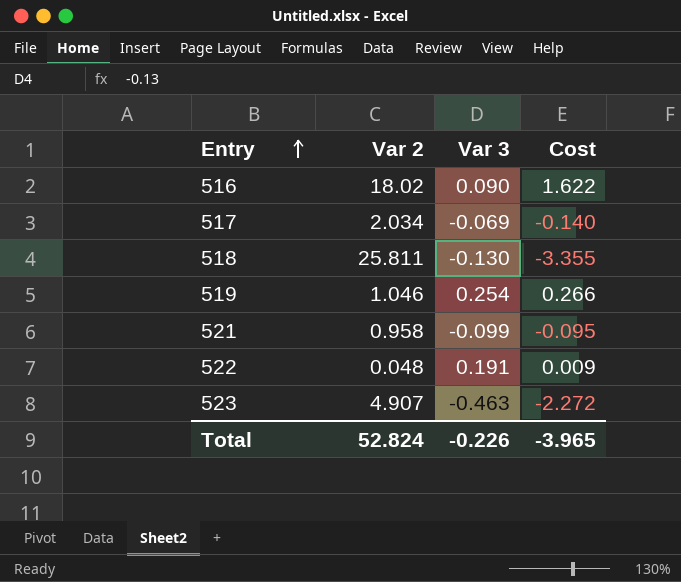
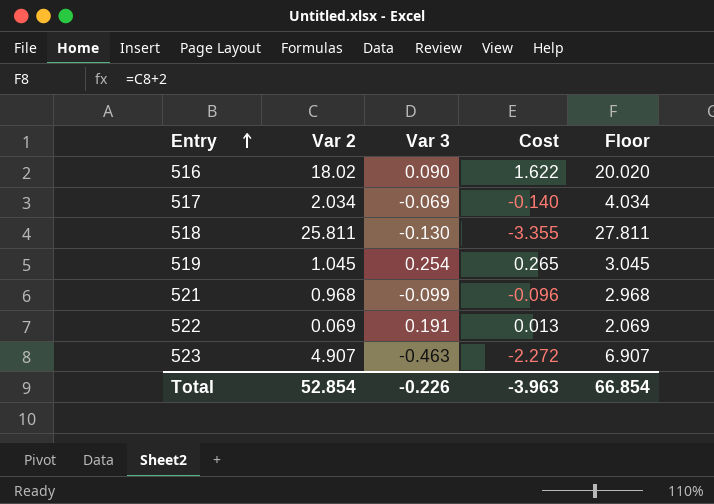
column Floor | formula: none -> [Var 2] + 2
519 | Var 2: 1.046 -> 1.045
519 | Cost: 0.266 -> 0.265
521 | Var 2: 0.958 -> 0.968
521 | Cost: -0.095 -> -0.096
522 | Var 2: 0.048 -> 0.069
522 | Cost: 0.009 -> 0.013
Total | Var 2: 52.824 -> 52.854
Total | Cost: -3.965 -> -3.963

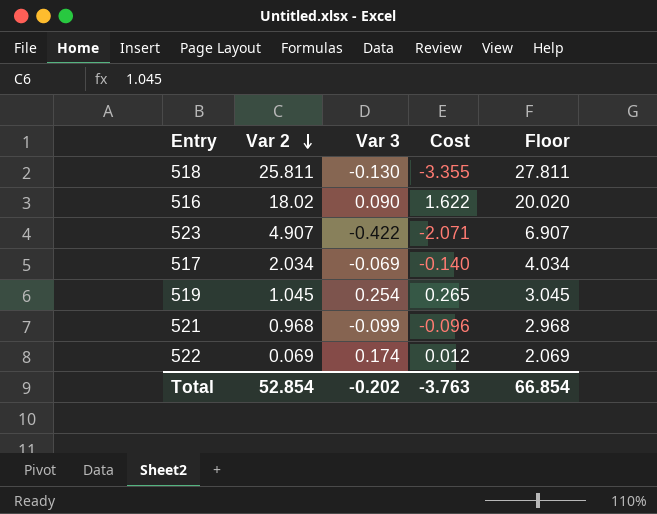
row order: Entry ascending -> Var 2 descending
523 | Var 3: -0.463 -> -0.422
523 | Cost: -2.272 -> -2.071
522 | Var 3: 0.191 -> 0.174
522 | Cost: 0.013 -> 0.012
Total | Var 3: -0.226 -> -0.202
Total | Cost: -3.963 -> -3.763

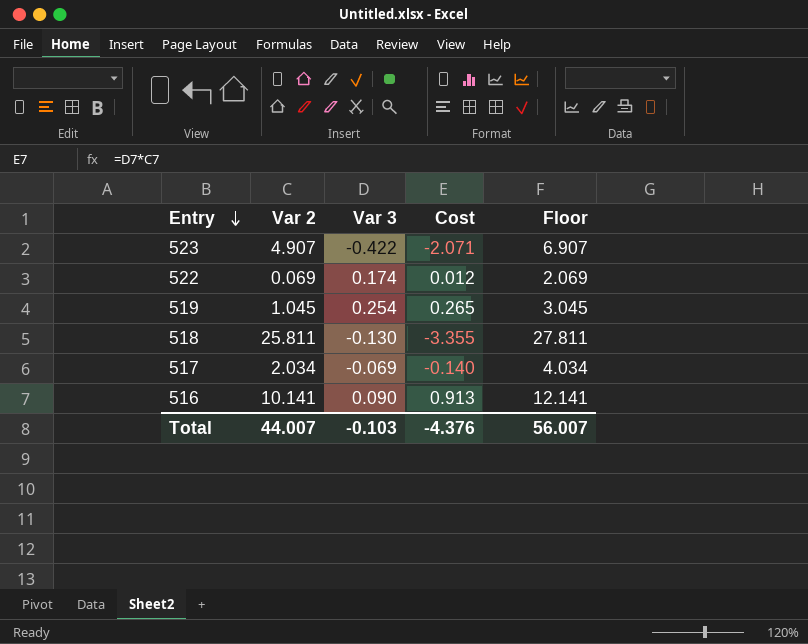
row order: Var 2 descending -> Entry descending
row 521: 0.968 | -0.099 | -0.096 | 2.968 -> none
516 | Var 2: 18.02 -> 10.141
516 | Cost: 1.622 -> 0.913
516 | Floor: 20.020 -> 12.141
Total | Var 2: 52.854 -> 44.007
Total | Var 3: -0.202 -> -0.103
Total | Cost: -3.763 -> -4.376
Total | Floor: 66.854 -> 56.007

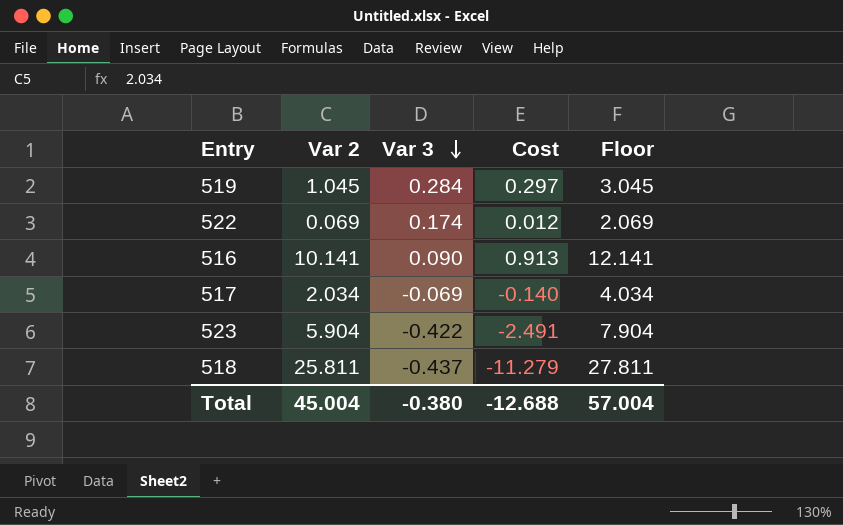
row order: Entry descending -> Var 3 descending
519 | Var 3: 0.254 -> 0.284
519 | Cost: 0.265 -> 0.297
523 | Var 2: 4.907 -> 5.904
523 | Cost: -2.071 -> -2.491
523 | Floor: 6.907 -> 7.904
518 | Var 3: -0.130 -> -0.437
518 | Cost: -3.355 -> -11.279
Total | Var 2: 44.007 -> 45.004
Total | Var 3: -0.103 -> -0.380
Total | Cost: -4.376 -> -12.688
Total | Floor: 56.007 -> 57.004

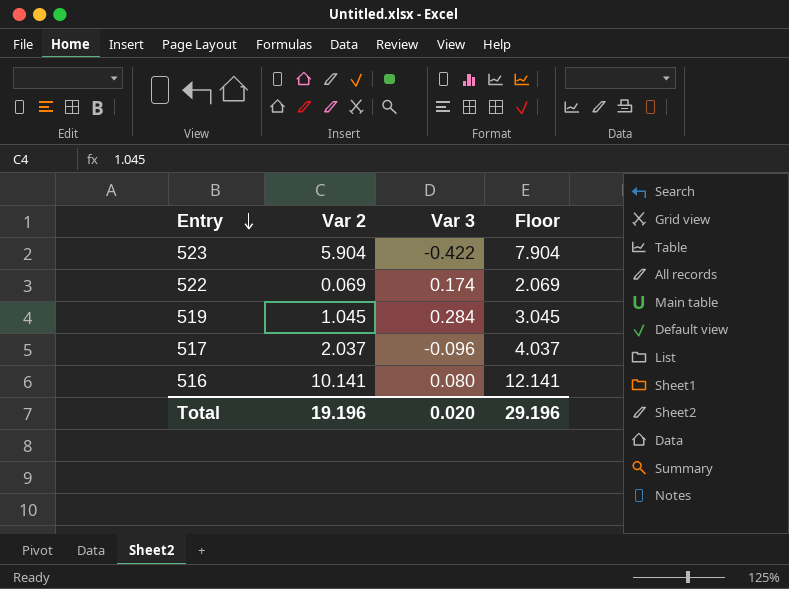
row order: Var 3 descending -> Entry descending
column Cost | formula: [Var 2] * [Var 3] -> none
row 518: 25.811 | -0.437 | -11.279 | 27.811 -> none
517 | Var 2: 2.034 -> 2.037
517 | Var 3: -0.069 -> -0.096
517 | Floor: 4.034 -> 4.037
516 | Var 3: 0.090 -> 0.080
Total | Var 2: 45.004 -> 19.196
Total | Var 3: -0.380 -> 0.020
Total | Floor: 57.004 -> 29.196

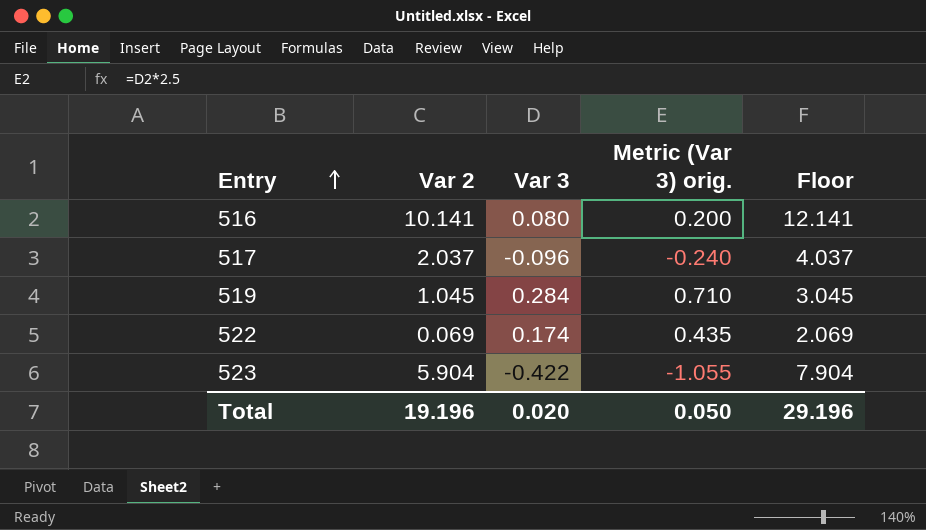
row order: Entry descending -> Entry ascending
column Metric (Var 3) orig. | formula: none -> [Var 3] * 2.5

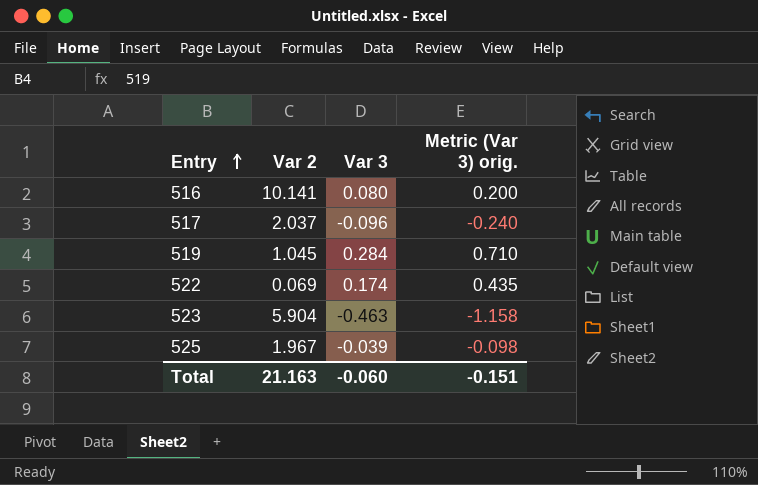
column Floor | formula: [Var 2] + 2 -> none
523 | Var 3: -0.422 -> -0.463
523 | Metric (Var 3) orig.: -1.055 -> -1.158
row 525: none -> 1.967 | -0.039 | -0.098
Total | Var 2: 19.196 -> 21.163
Total | Var 3: 0.020 -> -0.060
Total | Metric (Var 3) orig.: 0.050 -> -0.151

